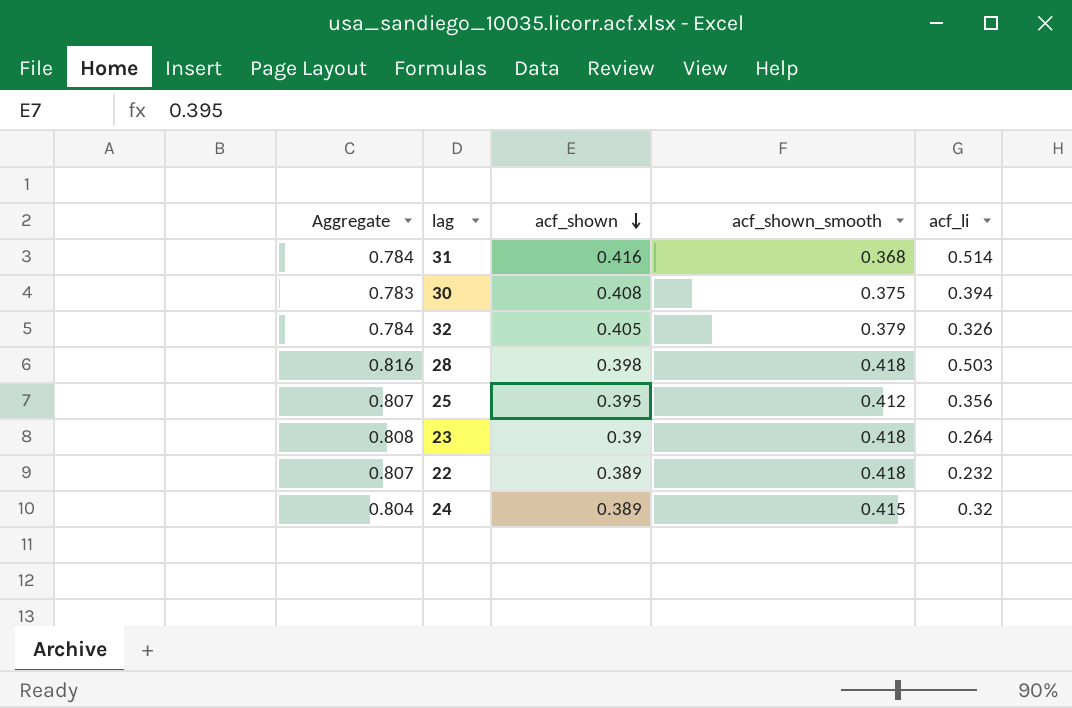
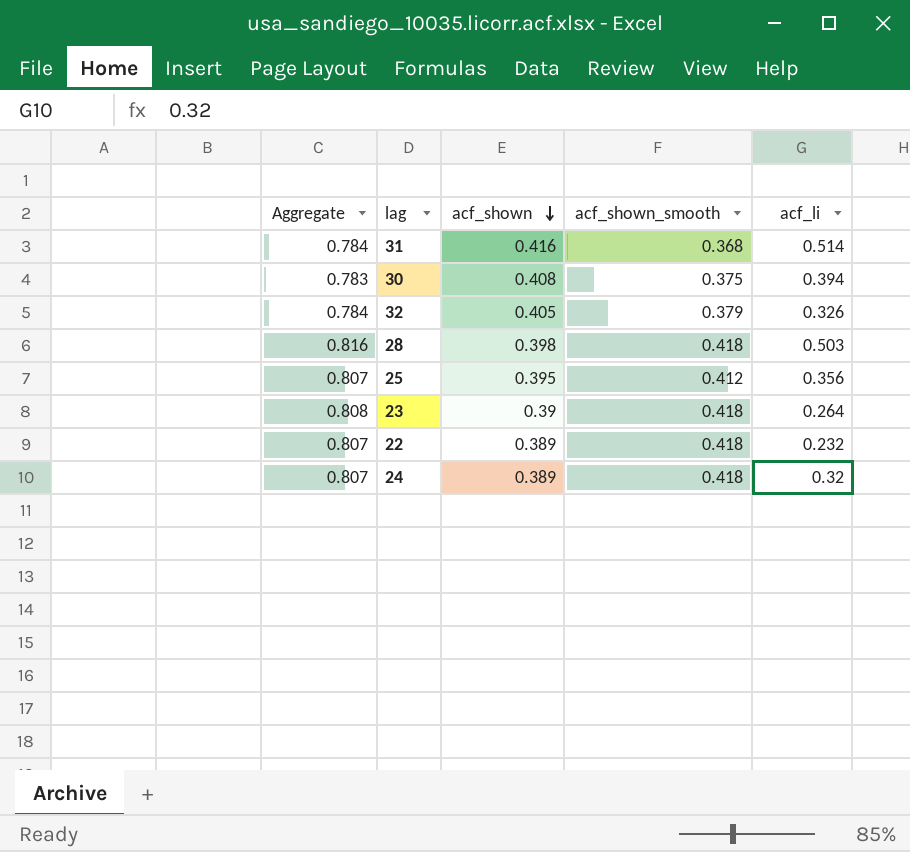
24 | Aggregate: 0.804 -> 0.807
24 | acf_shown_smooth: 0.415 -> 0.418

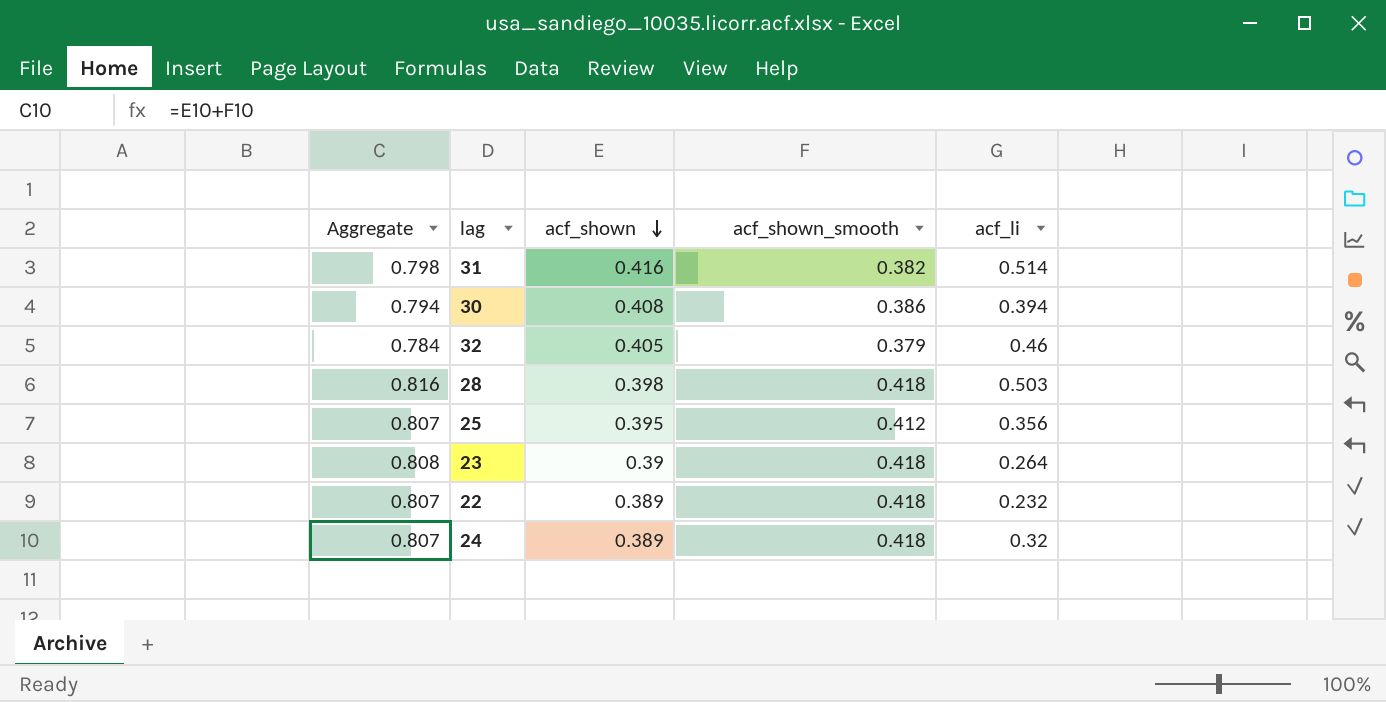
31 | Aggregate: 0.784 -> 0.798
31 | acf_shown_smooth: 0.368 -> 0.382
30 | Aggregate: 0.783 -> 0.794
30 | acf_shown_smooth: 0.375 -> 0.386
32 | acf_li: 0.326 -> 0.46

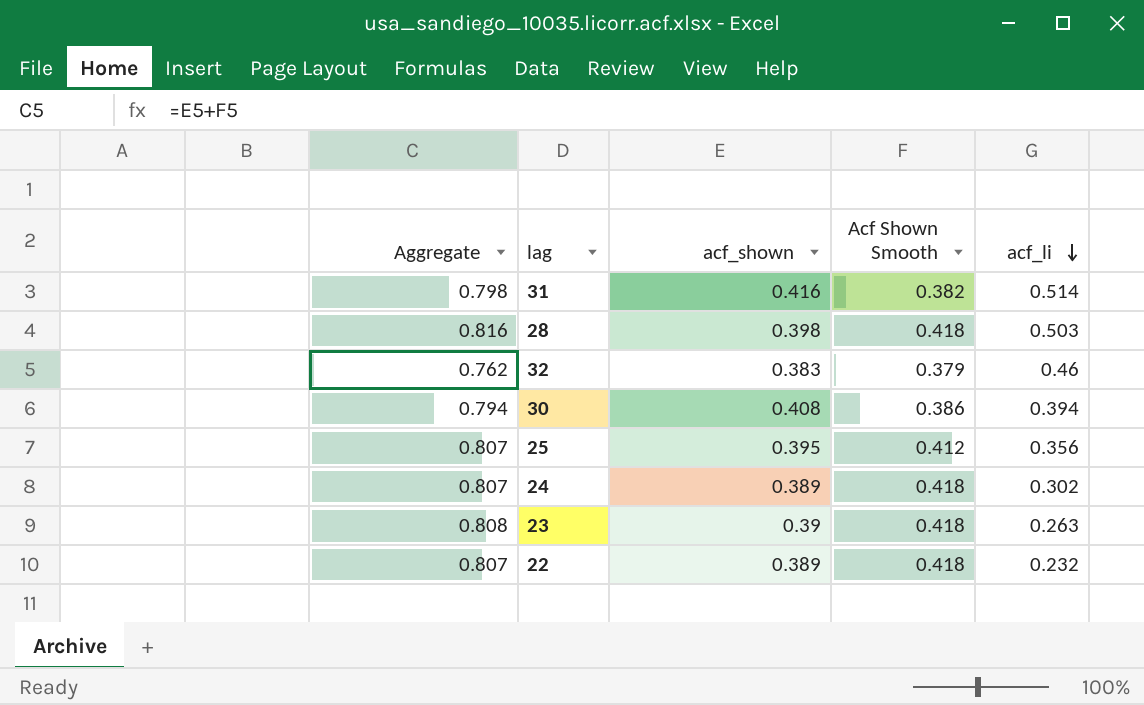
row order: acf_shown descending -> acf_li descending
column name: acf_shown_smooth -> Acf Shown Smooth
32 | Aggregate: 0.784 -> 0.762
32 | acf_shown: 0.405 -> 0.383
24 | acf_li: 0.32 -> 0.302
23 | acf_li: 0.264 -> 0.263

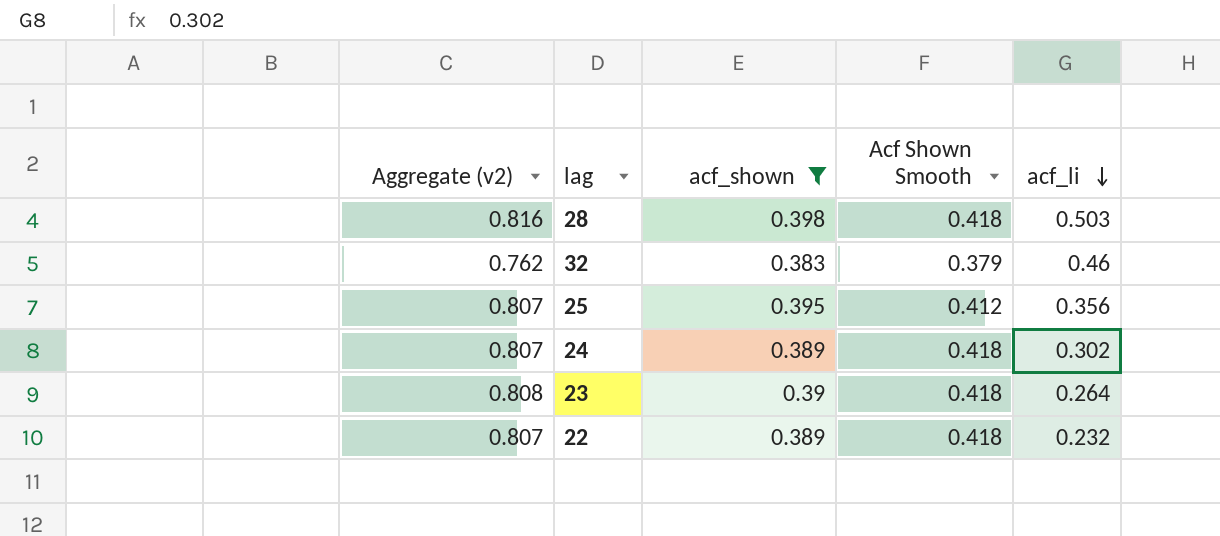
filter: none -> acf_shown <= 0.398
column name: Aggregate -> Aggregate (v2)
23 | acf_li: 0.263 -> 0.264

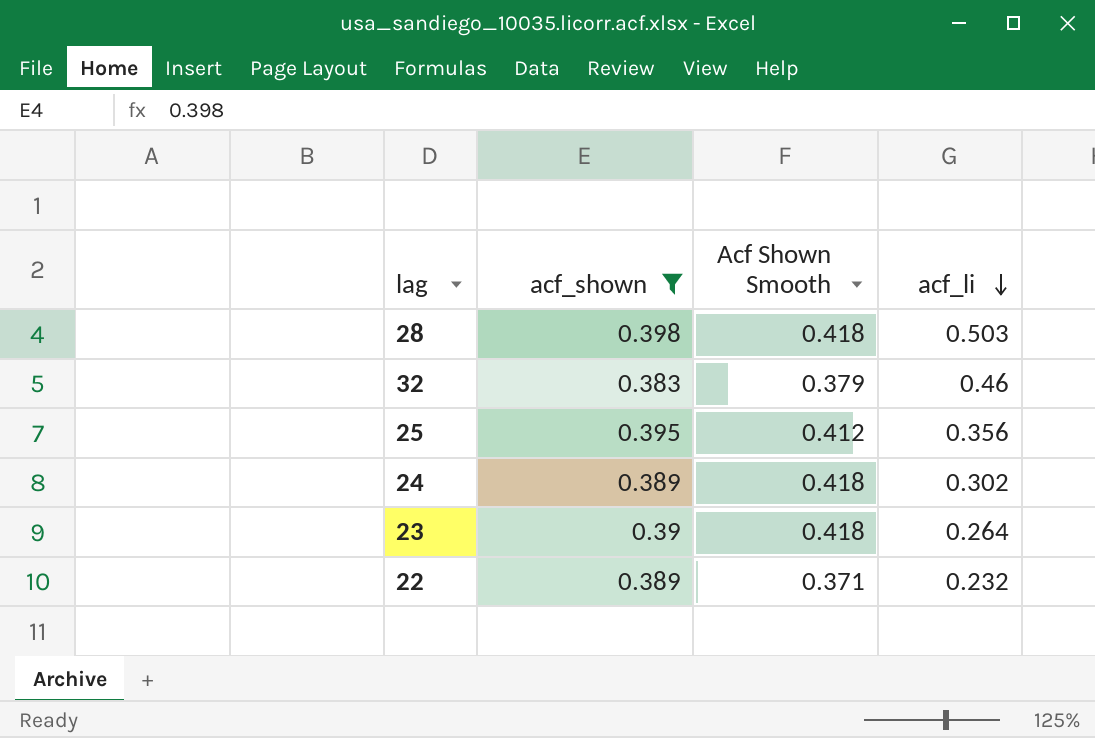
column Aggregate (v2) | formula: [acf_shown] + [Acf Shown Smooth] -> none
22 | Acf Shown Smooth: 0.418 -> 0.371

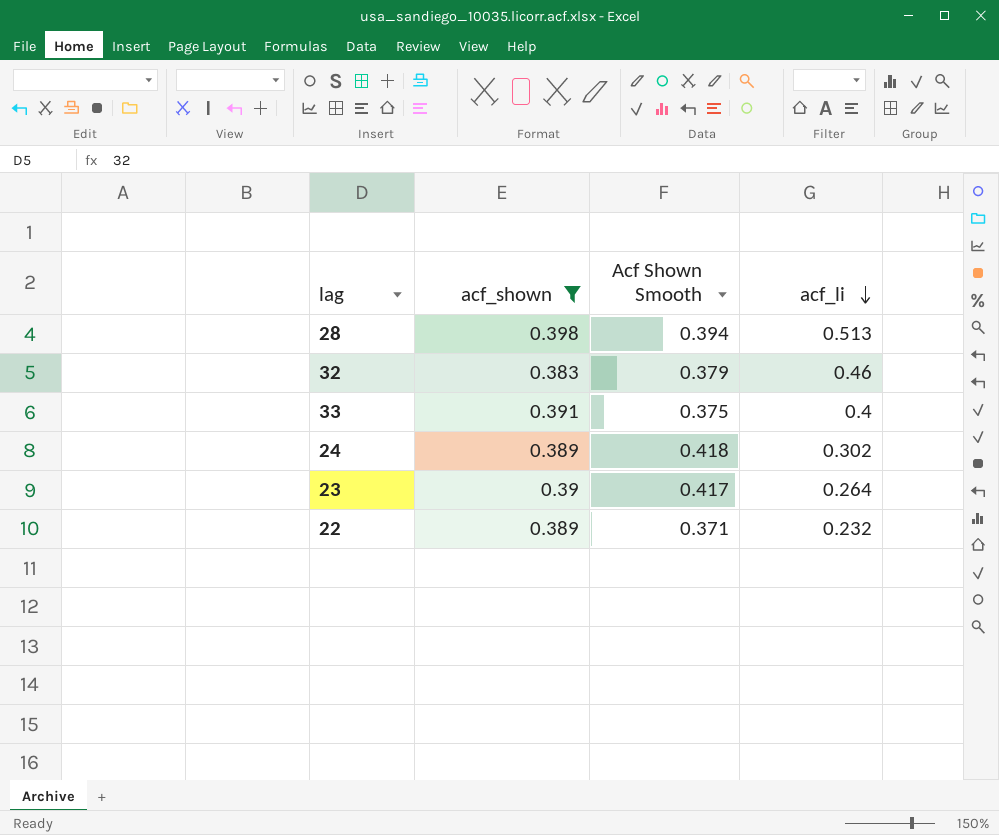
row 25: 0.395 | 0.412 | 0.356 -> none
28 | Acf Shown Smooth: 0.418 -> 0.394
28 | acf_li: 0.503 -> 0.513
row 33: none -> 0.391 | 0.375 | 0.4
23 | Acf Shown Smooth: 0.418 -> 0.417

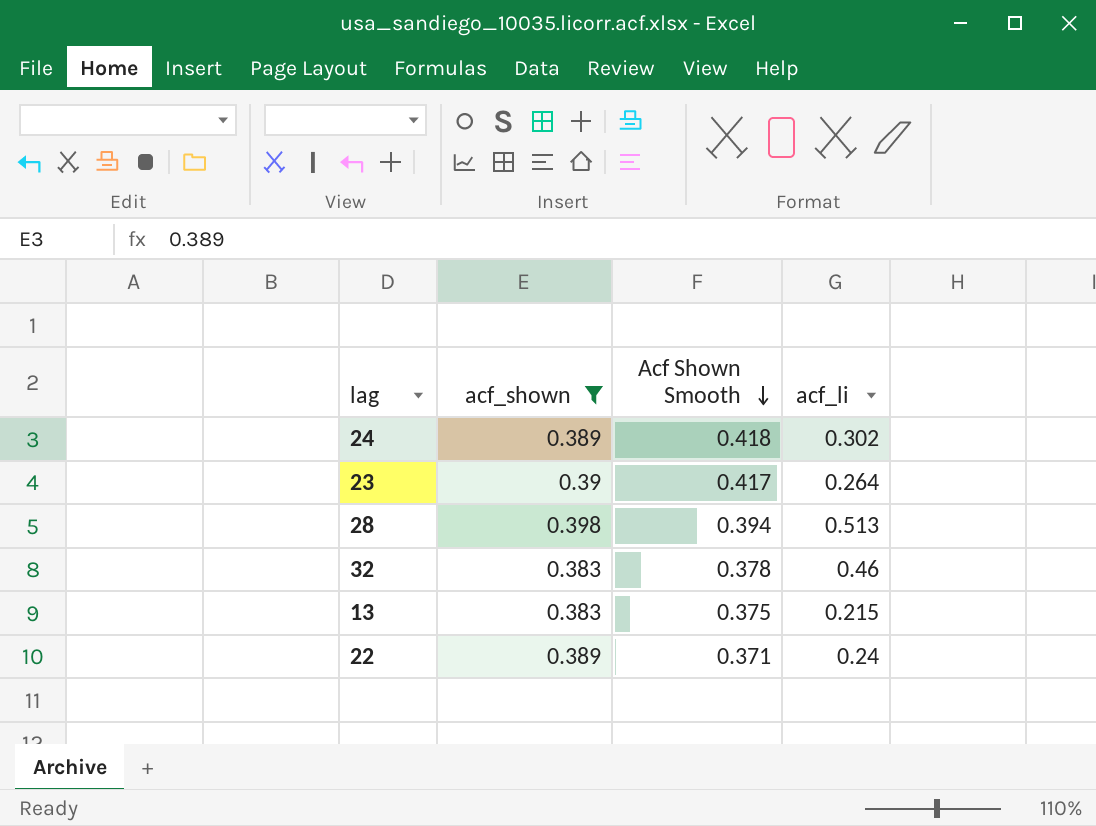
row order: acf_li descending -> Acf Shown Smooth descending
row 33: 0.391 | 0.375 | 0.4 -> none
32 | Acf Shown Smooth: 0.379 -> 0.378
row 13: none -> 0.383 | 0.375 | 0.215
22 | acf_li: 0.232 -> 0.24

